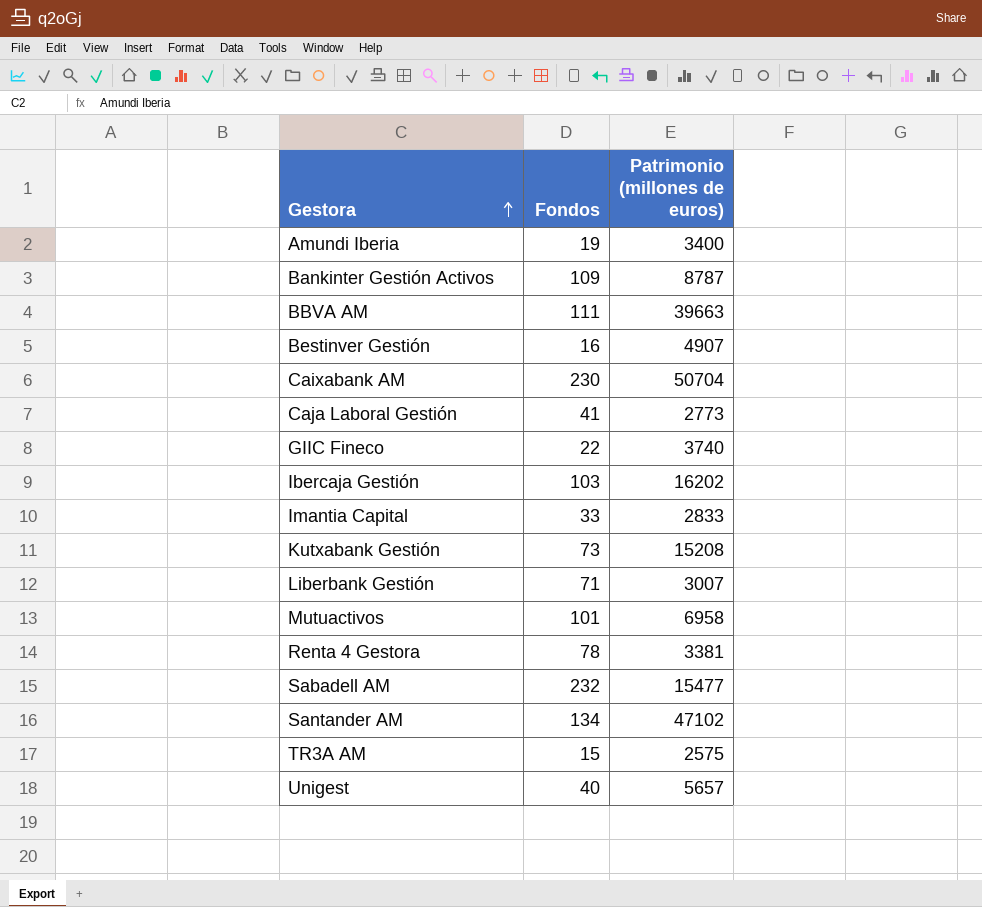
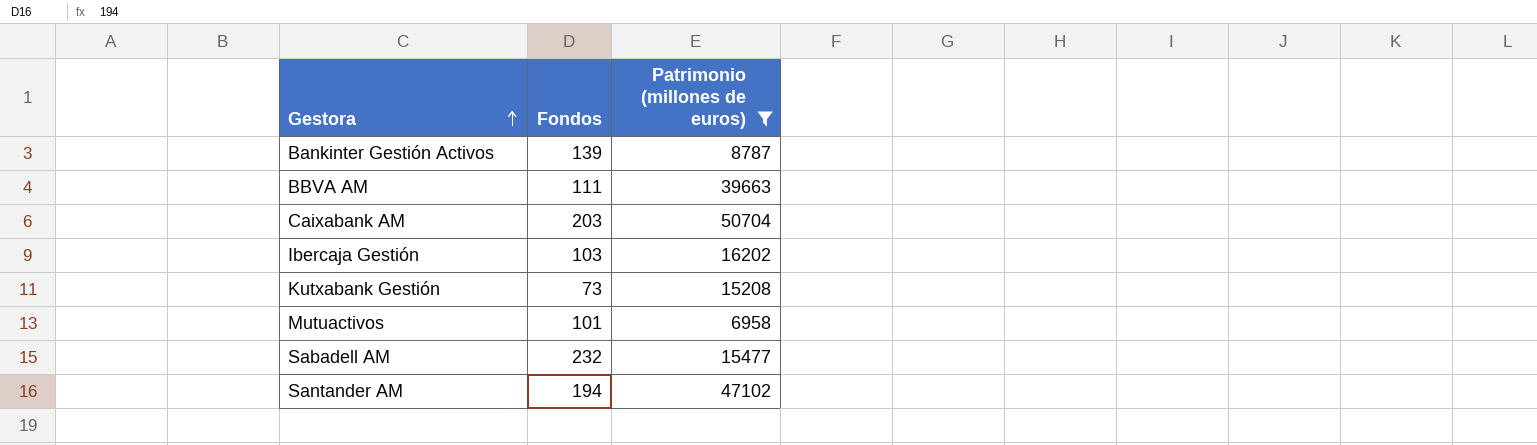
filter: none -> Patrimonio (millones de euros) >= 6958
Bankinter Gestión Activos | Fondos: 109 -> 139
Caixabank AM | Fondos: 230 -> 203
Santander AM | Fondos: 134 -> 194

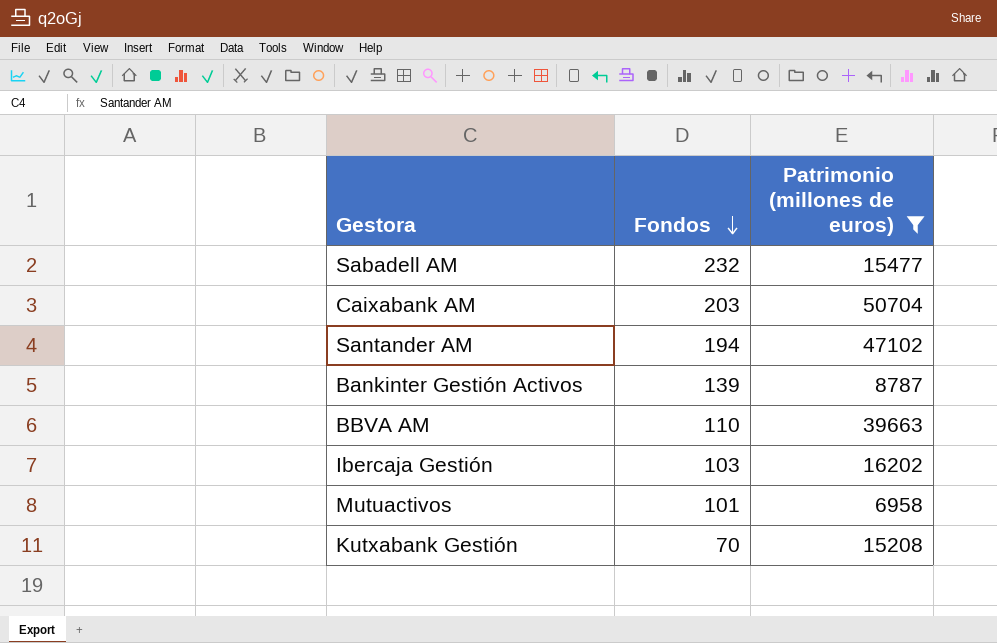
row order: Gestora ascending -> Fondos descending
BBVA AM | Fondos: 111 -> 110
Kutxabank Gestión | Fondos: 73 -> 70

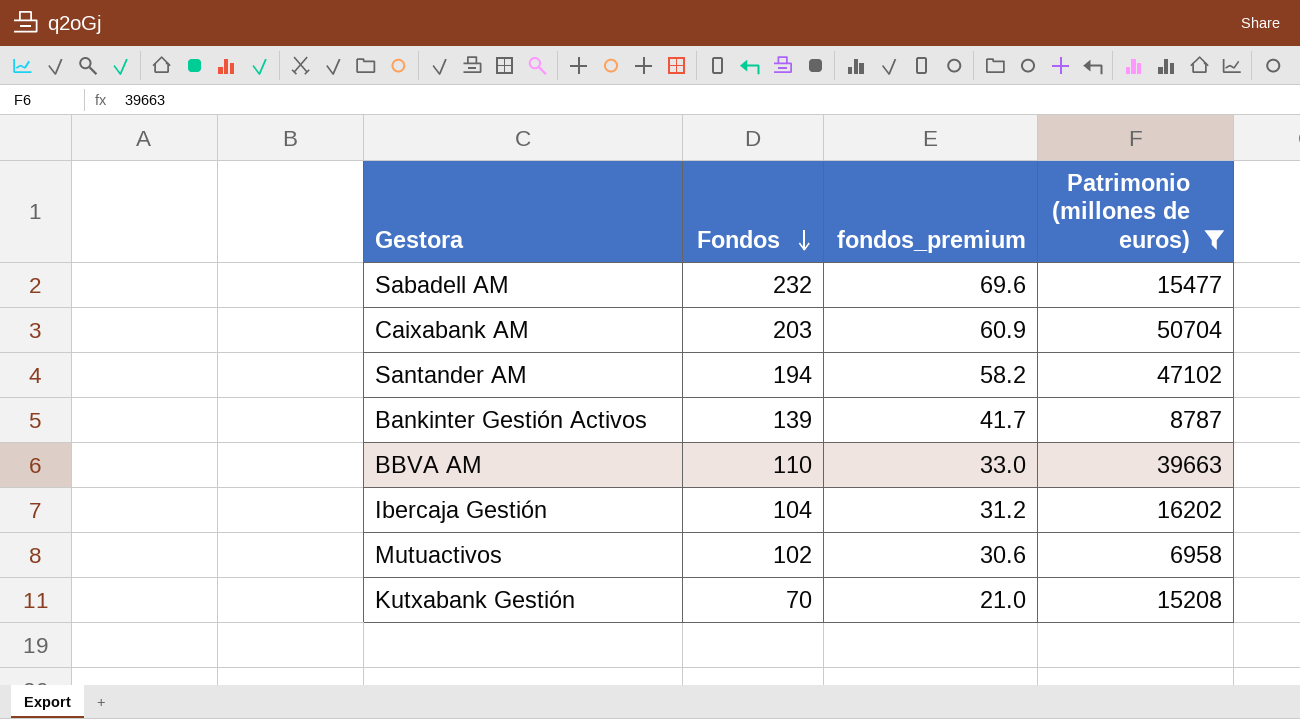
column fondos_premium | formula: none -> [Fondos] * 0.3
Ibercaja Gestión | Fondos: 103 -> 104
Mutuactivos | Fondos: 101 -> 102

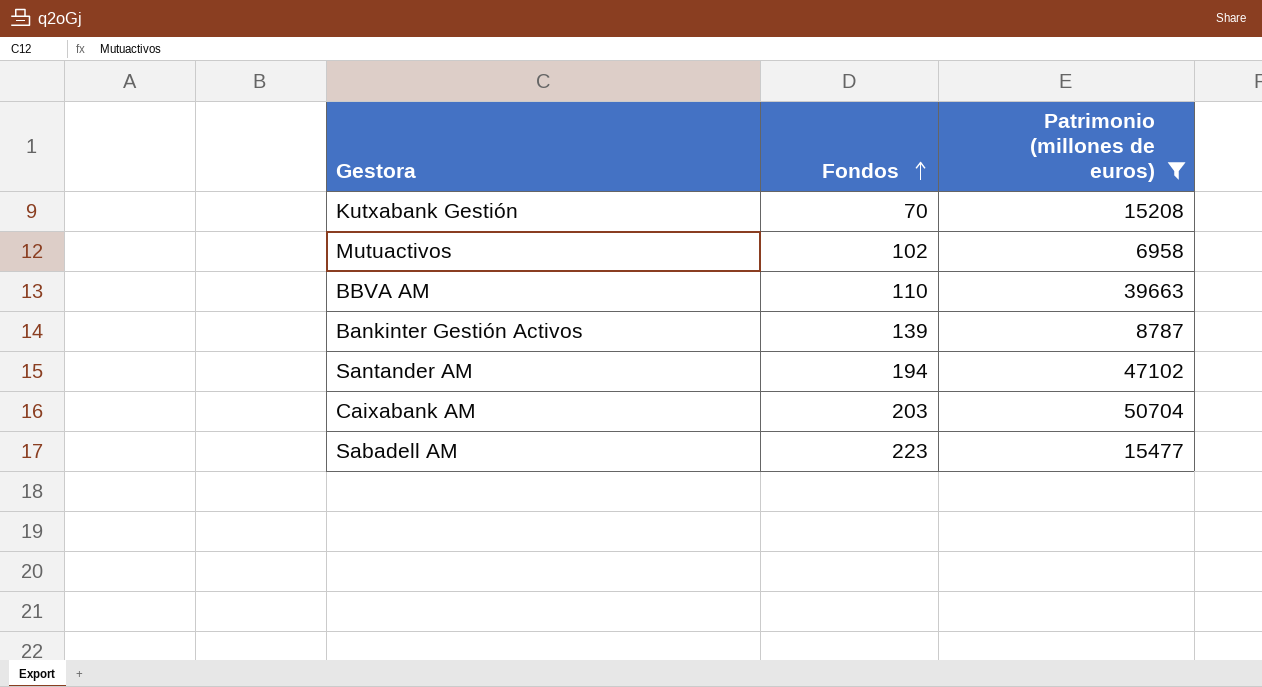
row order: Fondos descending -> Fondos ascending
column fondos_premium | formula: [Fondos] * 0.3 -> none
row Ibercaja Gestión: 104 | 31.2 | 16202 -> none
Sabadell AM | Fondos: 232 -> 223

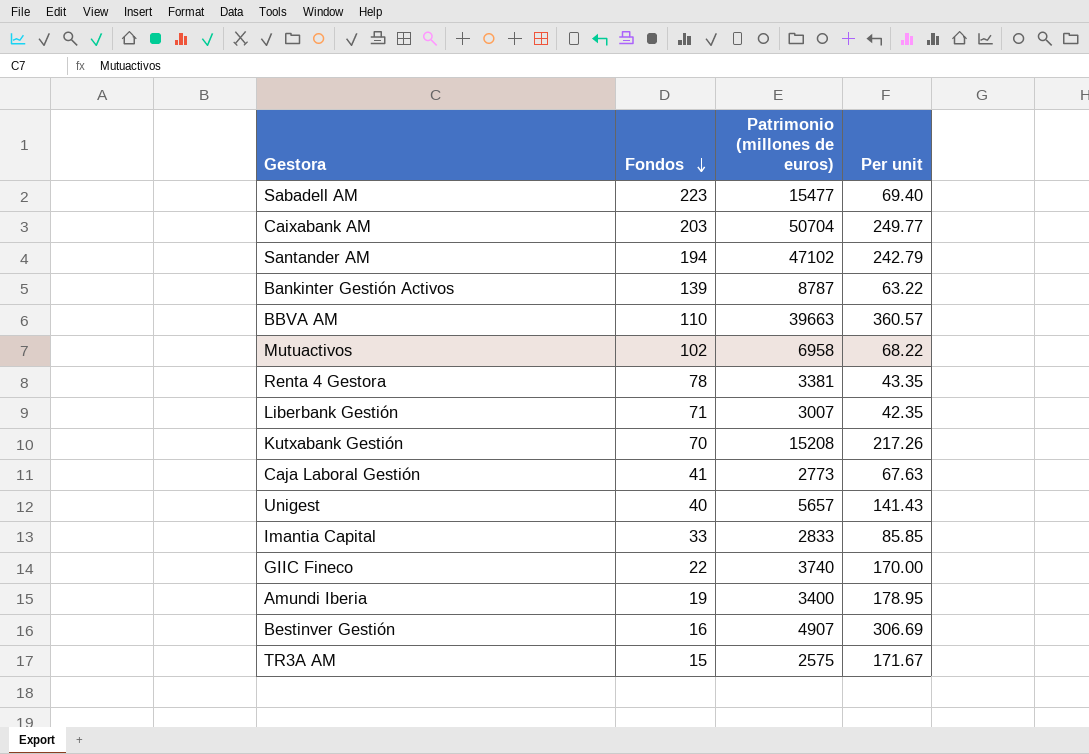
filter: Patrimonio (millones de euros) >= 6958 -> none
row order: Fondos ascending -> Fondos descending
column Per unit | formula: none -> [Patrimonio (millones de euros)] / [Fondos]

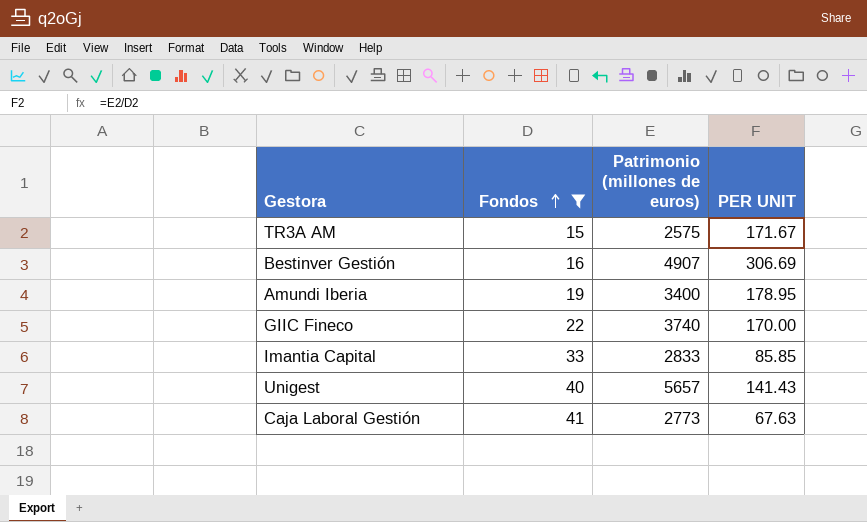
filter: none -> Fondos <= 41
row order: Fondos descending -> Fondos ascending
column name: Per unit -> PER UNIT

